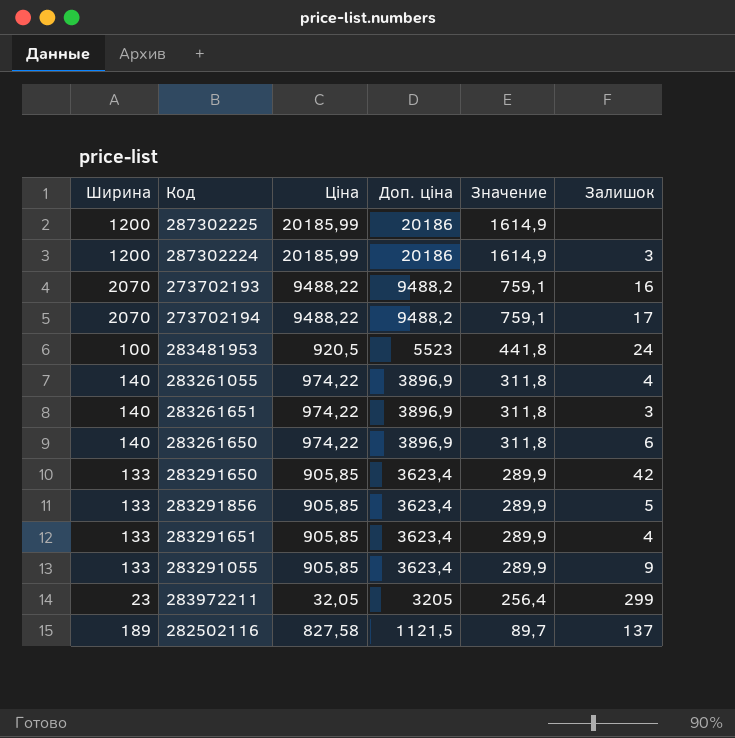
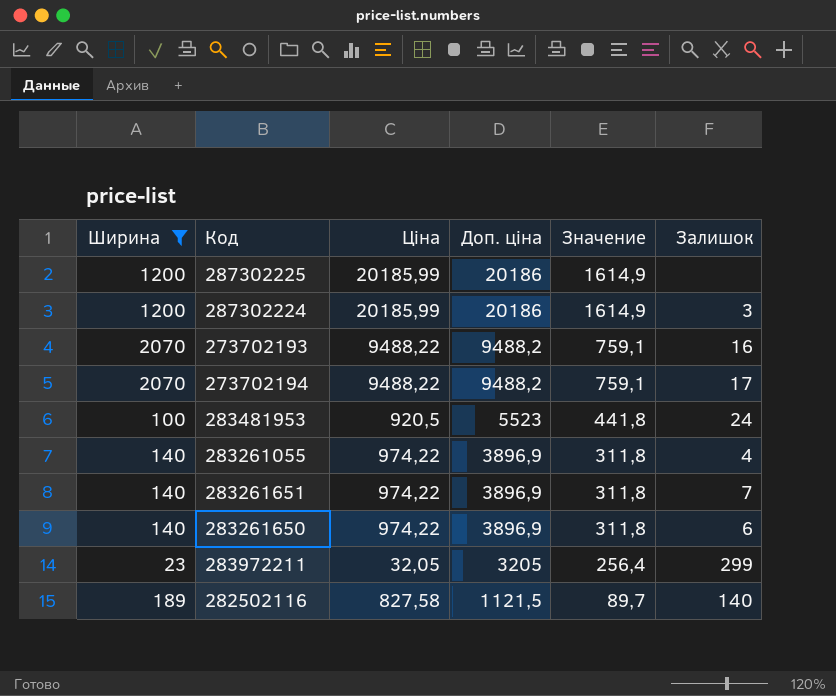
filter: none -> Ширина != 133
283261651 | Залишок: 3 -> 7
282502116 | Залишок: 137 -> 140

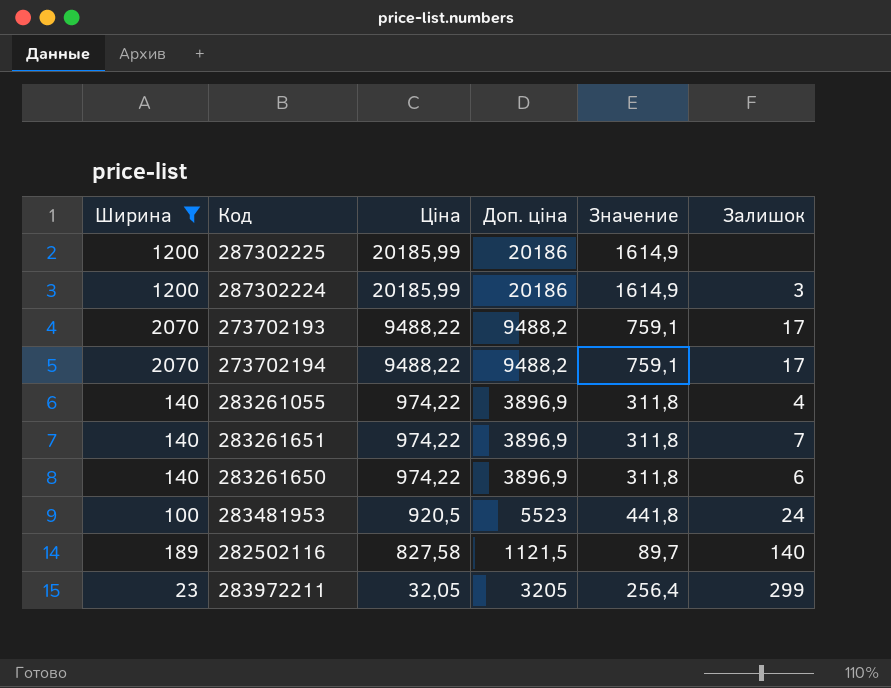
row order: Доп. ціна descending -> Ціна descending
273702193 | Залишок: 16 -> 17

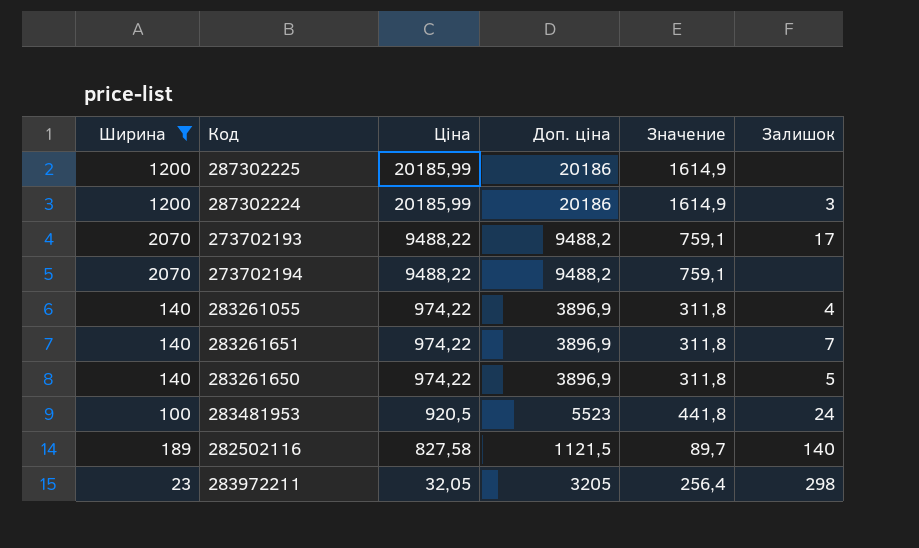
273702194 | Залишок: 17 -> none
283261650 | Залишок: 6 -> 5
283972211 | Залишок: 299 -> 298

